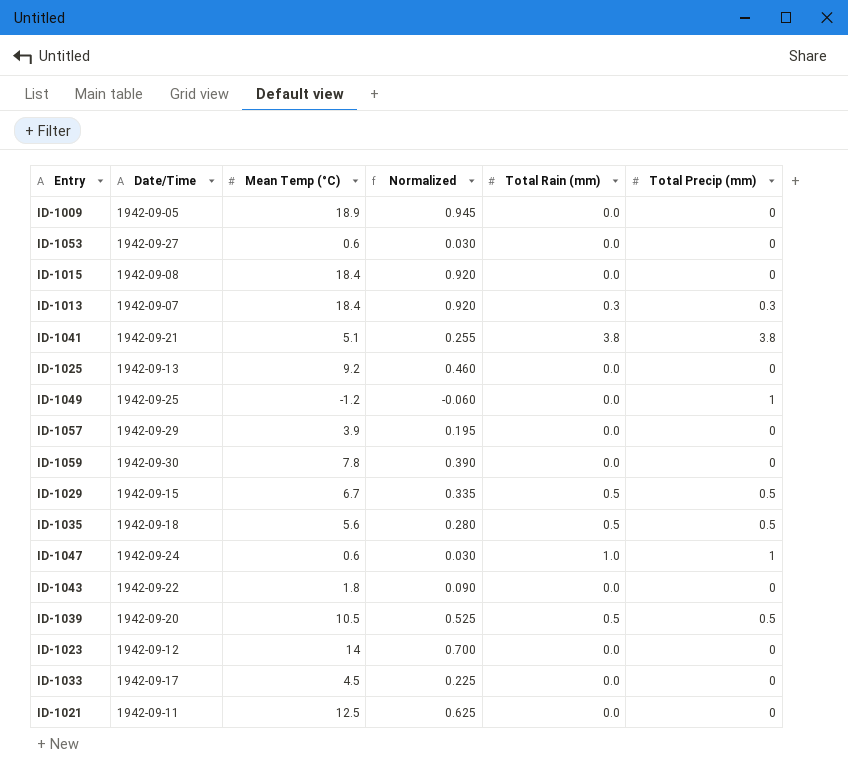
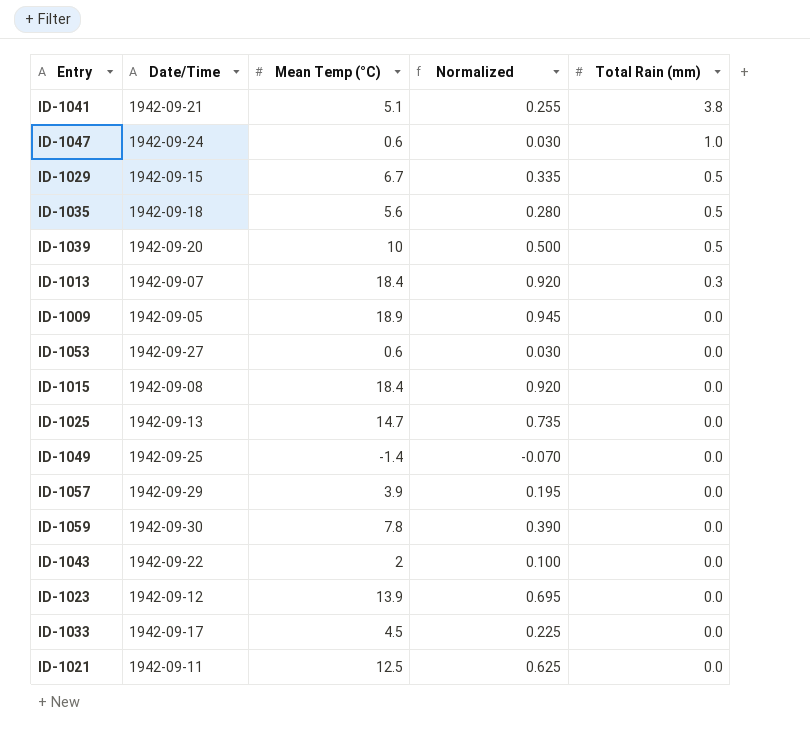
row order: none -> Total Rain (mm) descending
column Total Precip (mm) | position: 6 -> none
ID-1039 | Mean Temp (°C): 10.5 -> 10
ID-1039 | Normalized: 0.525 -> 0.500
ID-1025 | Mean Temp (°C): 9.2 -> 14.7
ID-1025 | Normalized: 0.460 -> 0.735
ID-1049 | Mean Temp (°C): -1.2 -> -1.4
ID-1049 | Normalized: -0.060 -> -0.070
ID-1043 | Mean Temp (°C): 1.8 -> 2
ID-1043 | Normalized: 0.090 -> 0.100
ID-1023 | Mean Temp (°C): 14 -> 13.9
ID-1023 | Normalized: 0.700 -> 0.695

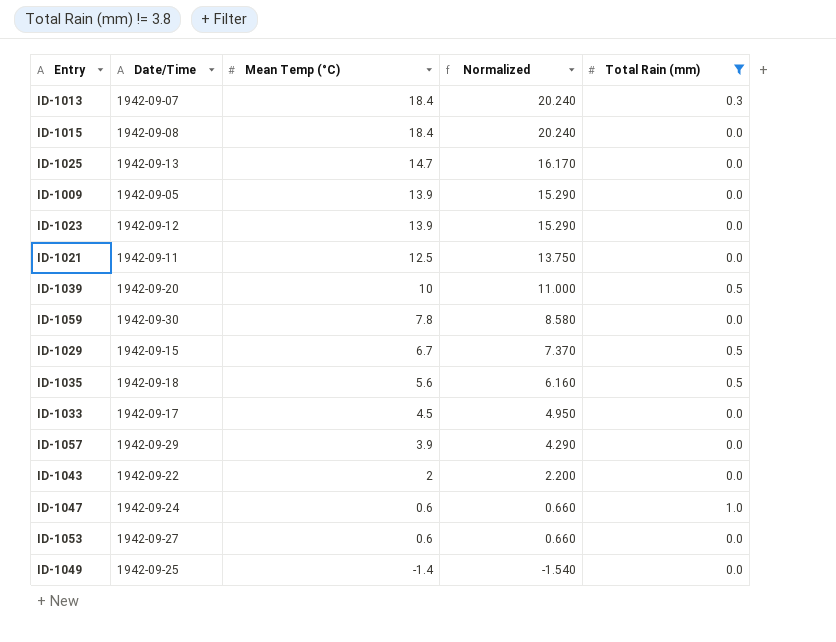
filter: none -> Total Rain (mm) != 3.8
row order: Total Rain (mm) descending -> Mean Temp (°C) descending
column Normalized | formula: [Mean Temp (°C)] * 0.05 -> [Mean Temp (°C)] * 1.1
ID-1009 | Mean Temp (°C): 18.9 -> 13.9

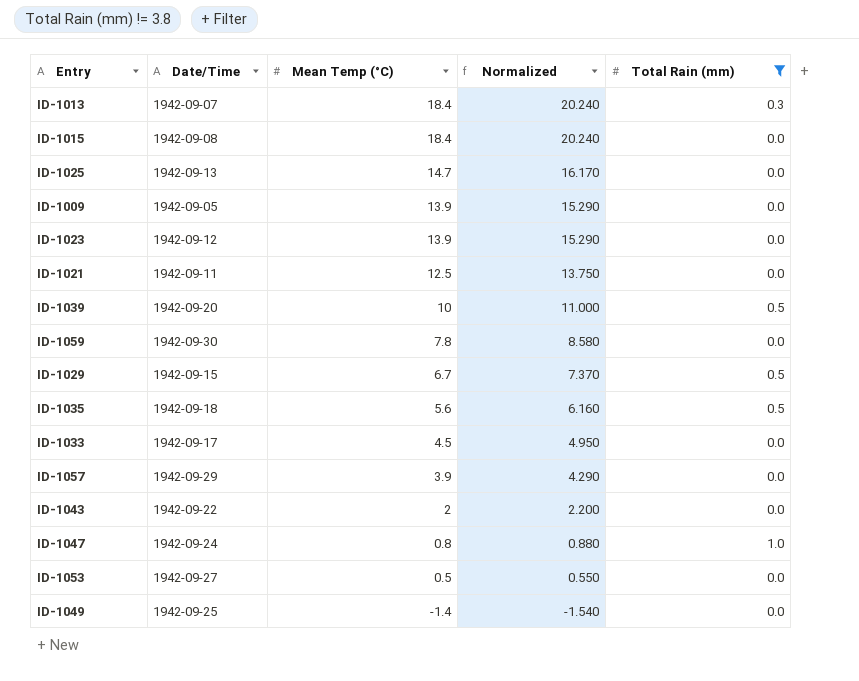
ID-1047 | Mean Temp (°C): 0.6 -> 0.8
ID-1047 | Normalized: 0.660 -> 0.880
ID-1053 | Mean Temp (°C): 0.6 -> 0.5
ID-1053 | Normalized: 0.660 -> 0.550

